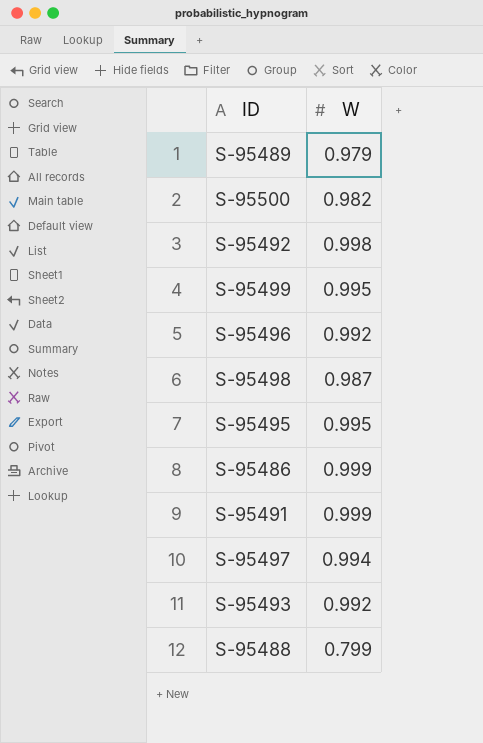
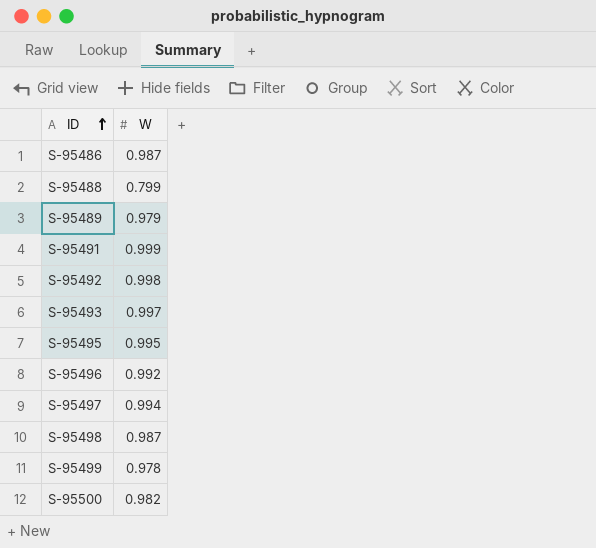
row order: none -> ID ascending
S-95486 | W: 0.999 -> 0.987
S-95493 | W: 0.992 -> 0.997
S-95499 | W: 0.995 -> 0.978

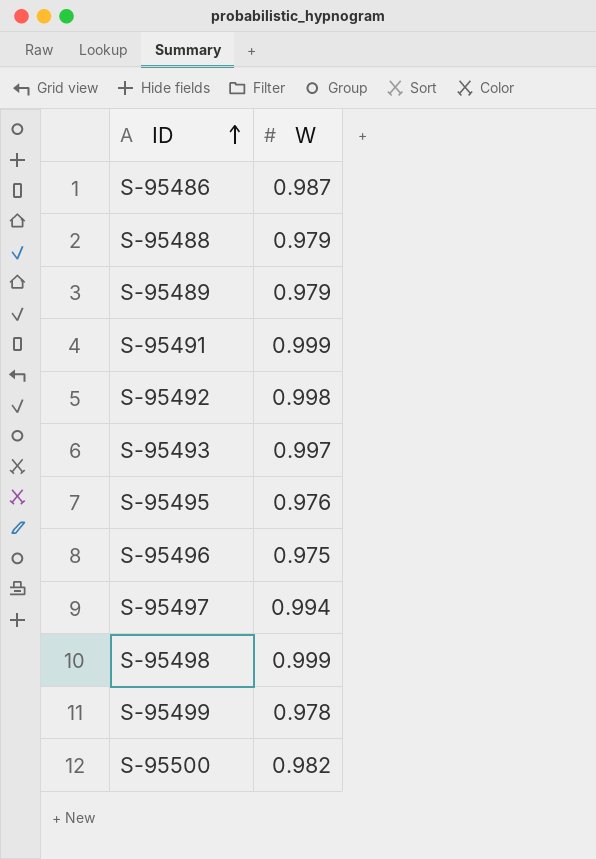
S-95488 | W: 0.799 -> 0.979
S-95495 | W: 0.995 -> 0.976
S-95496 | W: 0.992 -> 0.975
S-95498 | W: 0.987 -> 0.999

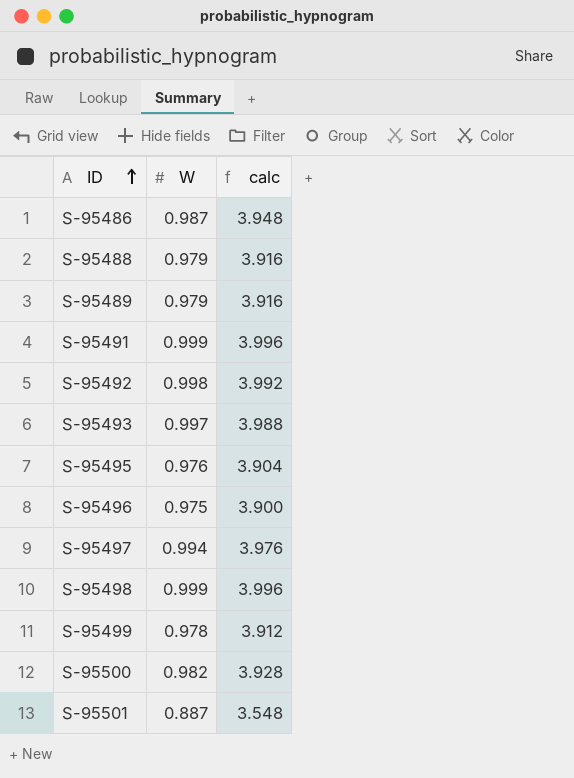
column calc | formula: none -> [W] * 4
row S-95501: none -> 0.887 | 3.548

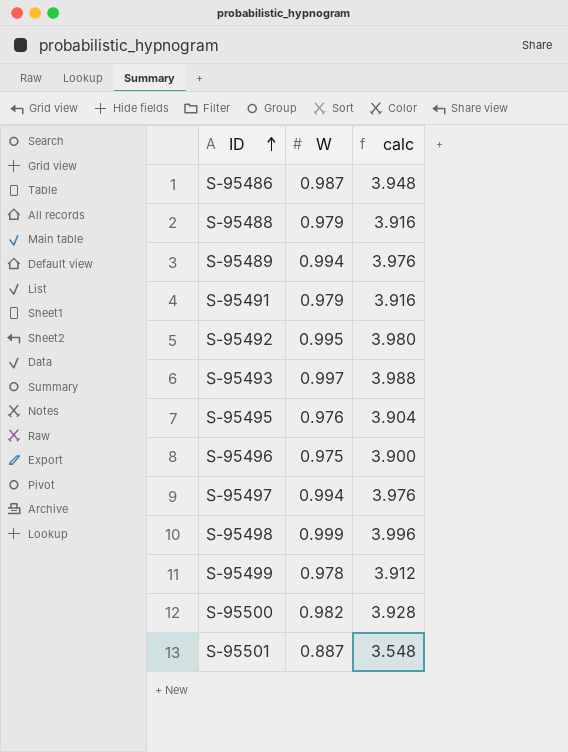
S-95489 | W: 0.979 -> 0.994
S-95489 | calc: 3.916 -> 3.976
S-95491 | W: 0.999 -> 0.979
S-95491 | calc: 3.996 -> 3.916
S-95492 | W: 0.998 -> 0.995
S-95492 | calc: 3.992 -> 3.980

